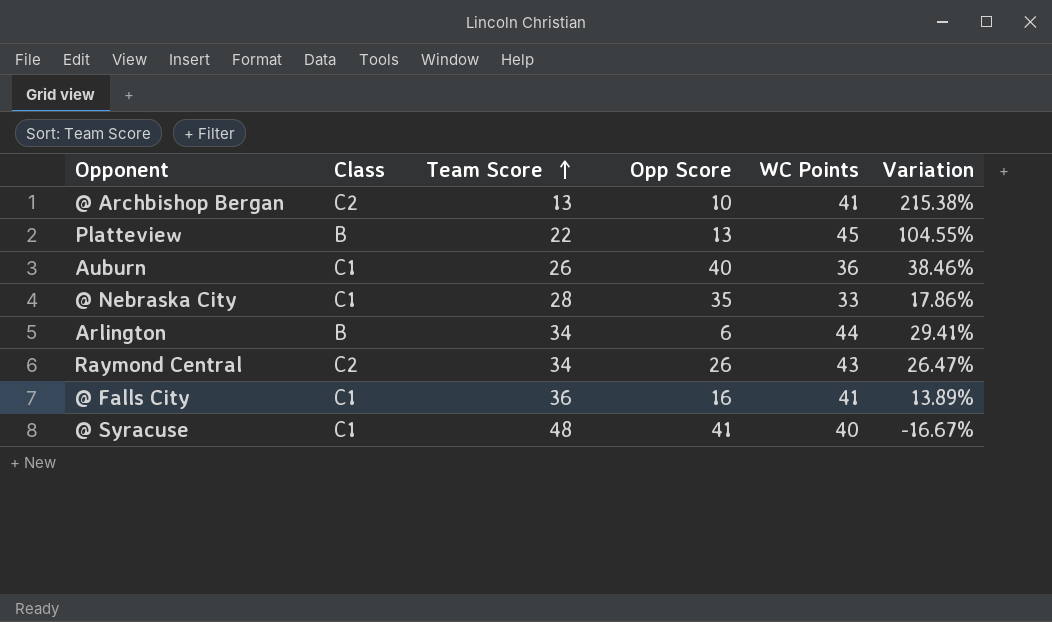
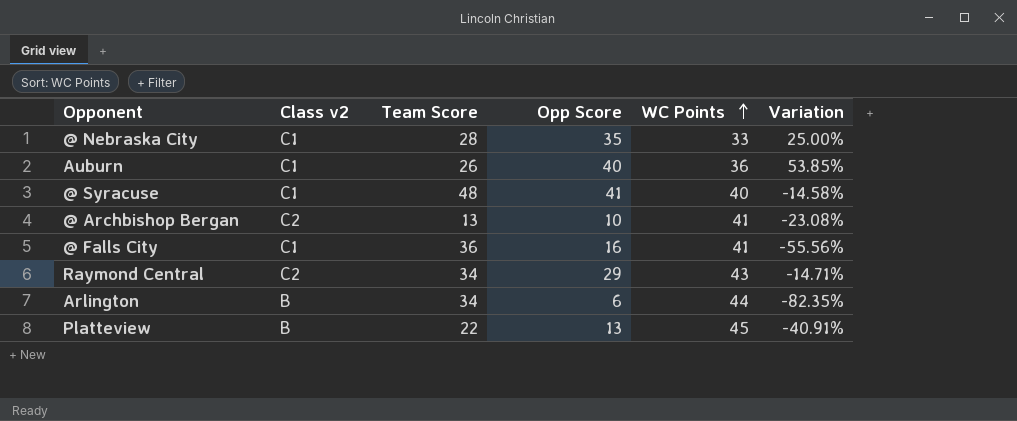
row order: Team Score ascending -> WC Points ascending
column name: Class -> Class v2
column Variation | formula: ([WC Points] - [Team Score]) / [Team Score] -> ([Opp Score] - [Team Score]) / [Team Score]
Raymond Central | Opp Score: 26 -> 29

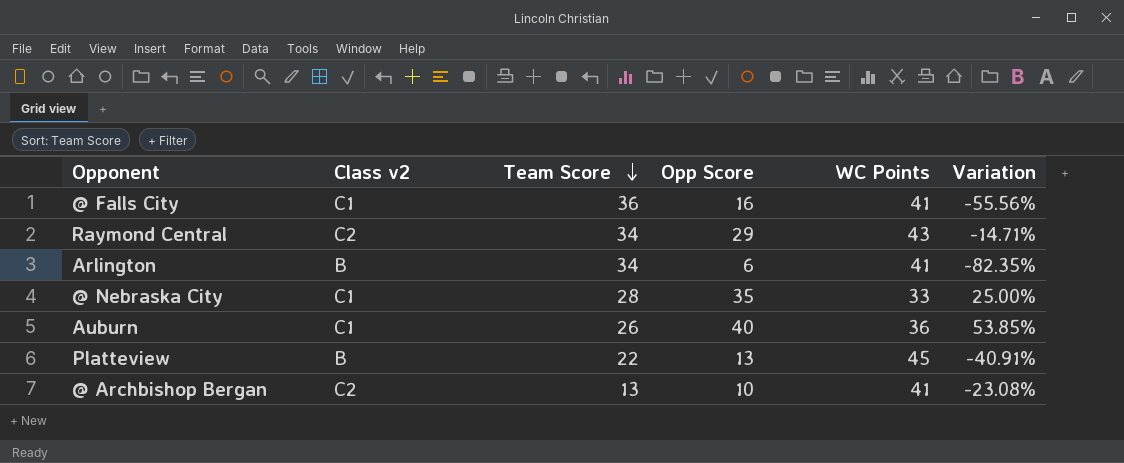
row order: WC Points ascending -> Team Score descending
row @ Syracuse: C1 | 48 | 41 | 40 | -14.58% -> none
Arlington | WC Points: 44 -> 41

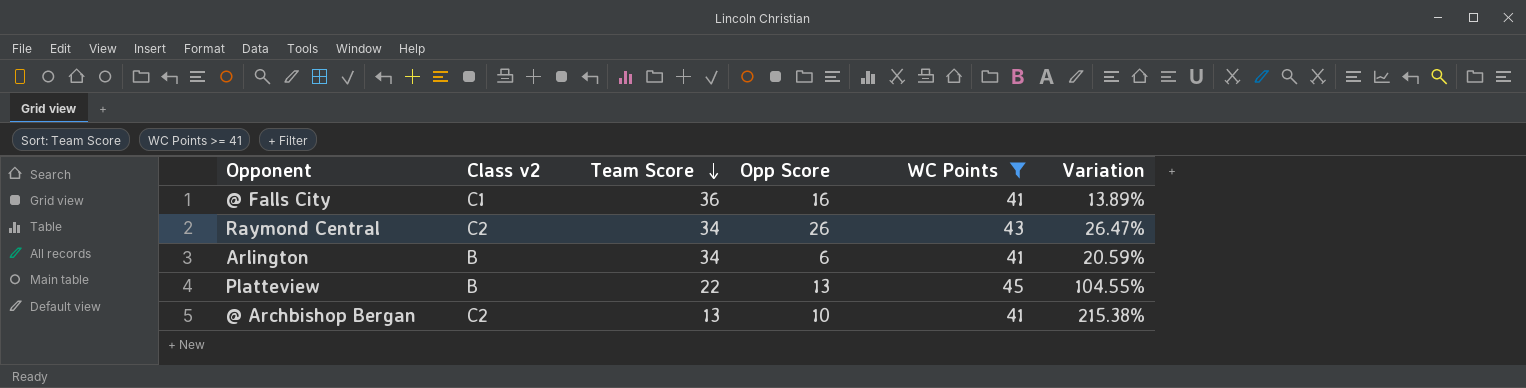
filter: none -> WC Points >= 41
column Variation | formula: ([Opp Score] - [Team Score]) / [Team Score] -> ([WC Points] - [Team Score]) / [Team Score]
Raymond Central | Opp Score: 29 -> 26

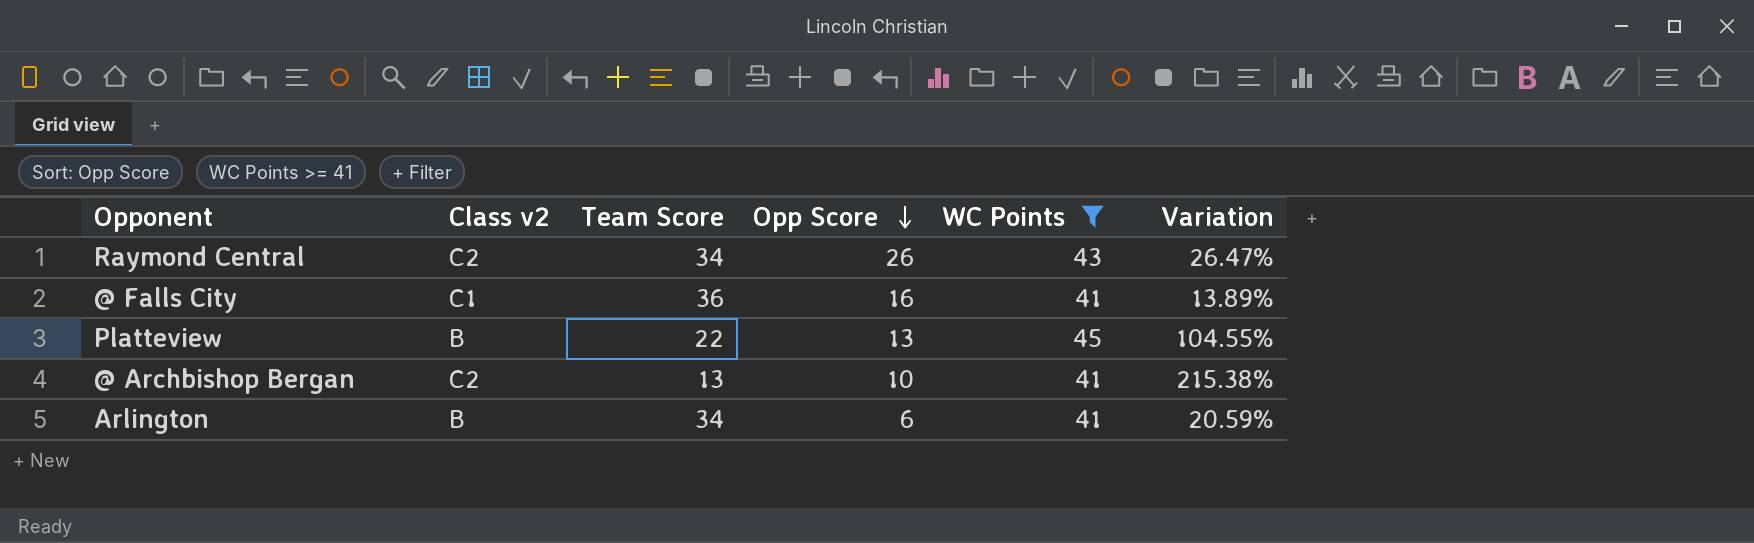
row order: Team Score descending -> Opp Score descending

